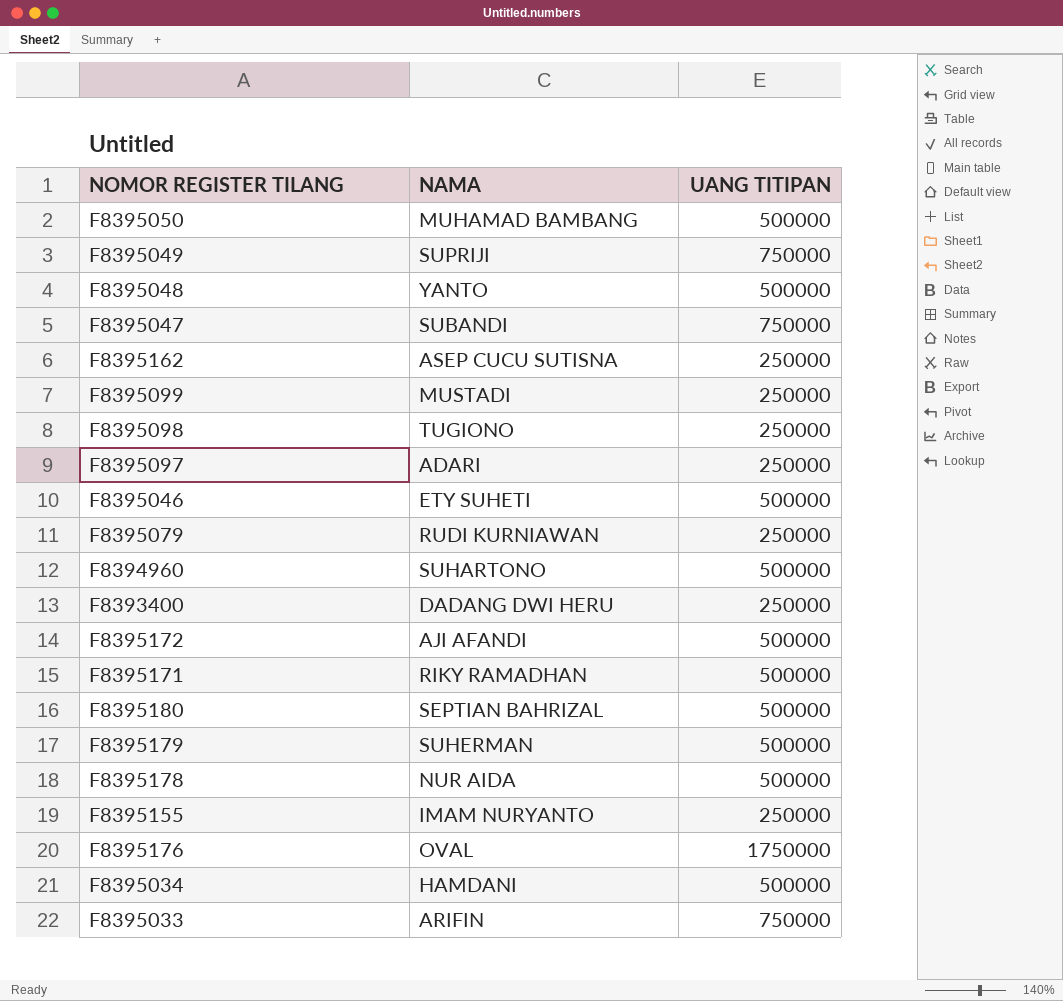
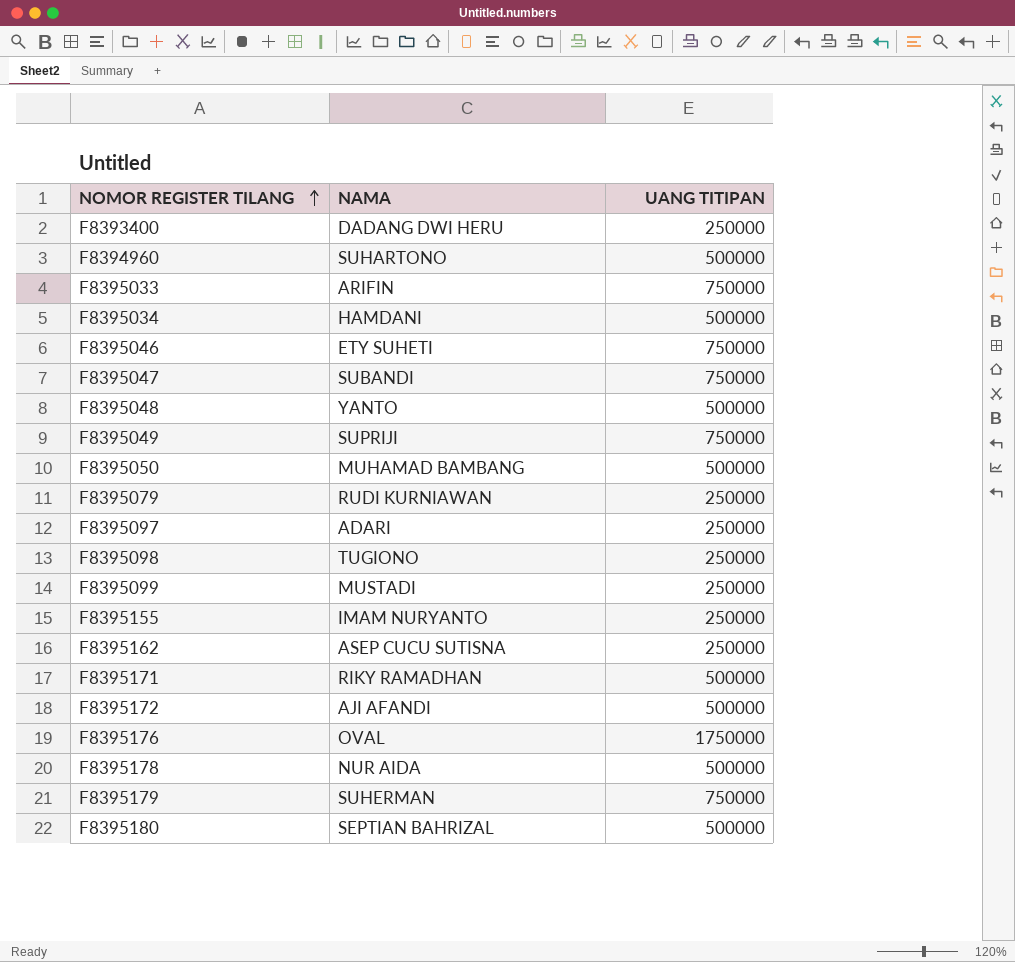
row order: none -> NOMOR REGISTER TILANG ascending
F8395046 | UANG TITIPAN: 500000 -> 750000
F8395179 | UANG TITIPAN: 500000 -> 750000

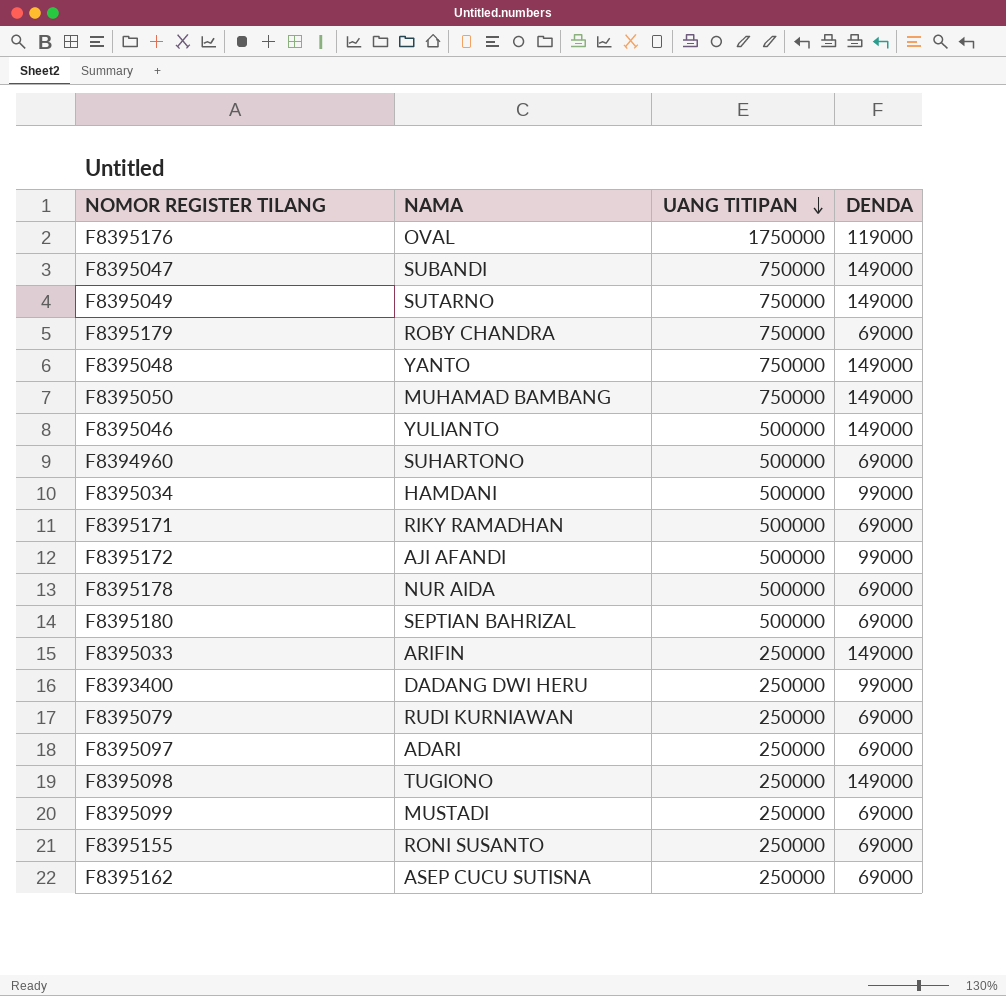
row order: NOMOR REGISTER TILANG ascending -> UANG TITIPAN descending
column DENDA | position: none -> 4
F8395049 | NAMA: SUPRIJI -> SUTARNO
F8395179 | NAMA: SUHERMAN -> ROBY CHANDRA
F8395048 | UANG TITIPAN: 500000 -> 750000
F8395050 | UANG TITIPAN: 500000 -> 750000
F8395046 | NAMA: ETY SUHETI -> YULIANTO
F8395046 | UANG TITIPAN: 750000 -> 500000
F8395033 | UANG TITIPAN: 750000 -> 250000
F8395155 | NAMA: IMAM NURYANTO -> RONI SUSANTO

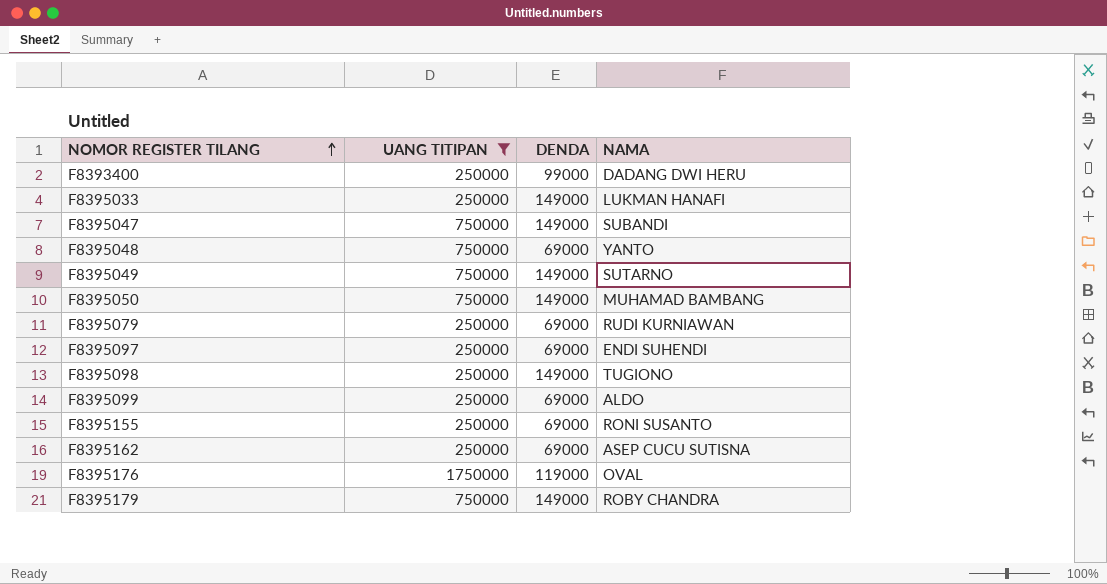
filter: none -> UANG TITIPAN != 500000
row order: UANG TITIPAN descending -> NOMOR REGISTER TILANG ascending
column NAMA | position: 2 -> 4
F8395033 | NAMA: ARIFIN -> LUKMAN HANAFI
F8395048 | DENDA: 149000 -> 69000
F8395097 | NAMA: ADARI -> ENDI SUHENDI
F8395099 | NAMA: MUSTADI -> ALDO
F8395179 | DENDA: 69000 -> 149000

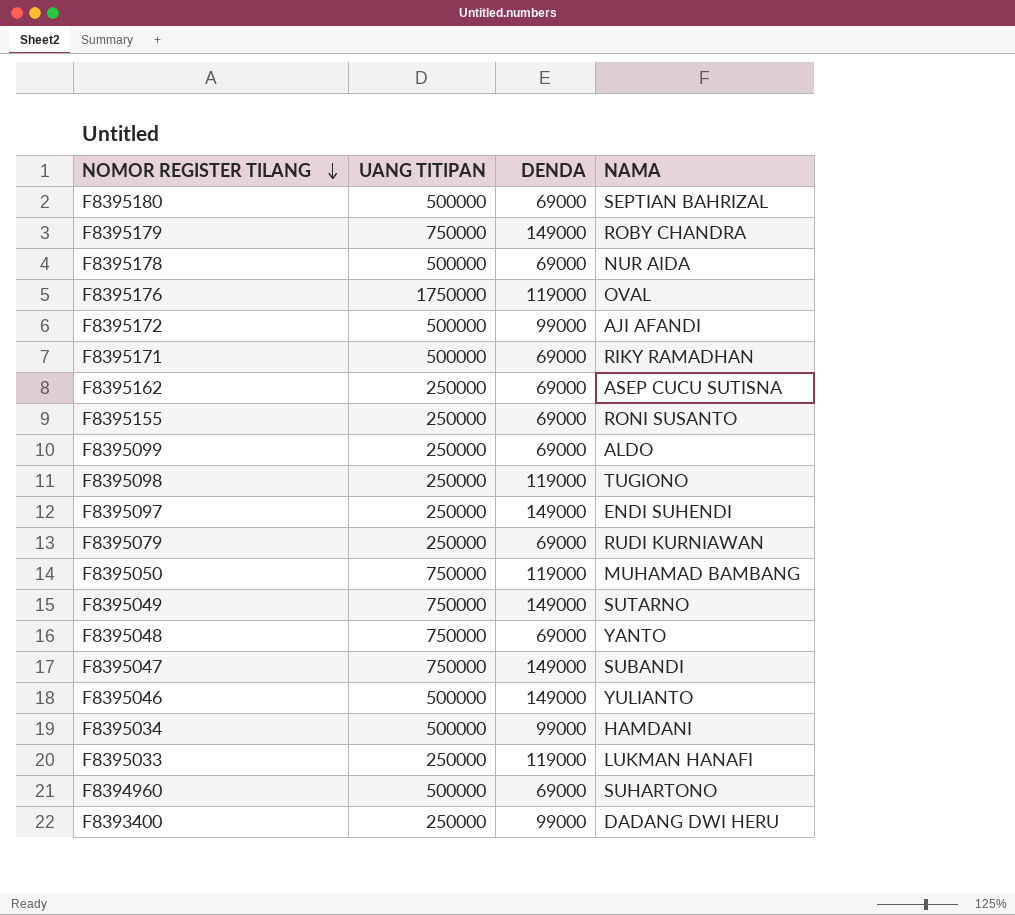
filter: UANG TITIPAN != 500000 -> none
row order: NOMOR REGISTER TILANG ascending -> NOMOR REGISTER TILANG descending
F8395098 | DENDA: 149000 -> 119000
F8395097 | DENDA: 69000 -> 149000
F8395050 | DENDA: 149000 -> 119000
F8395033 | DENDA: 149000 -> 119000

